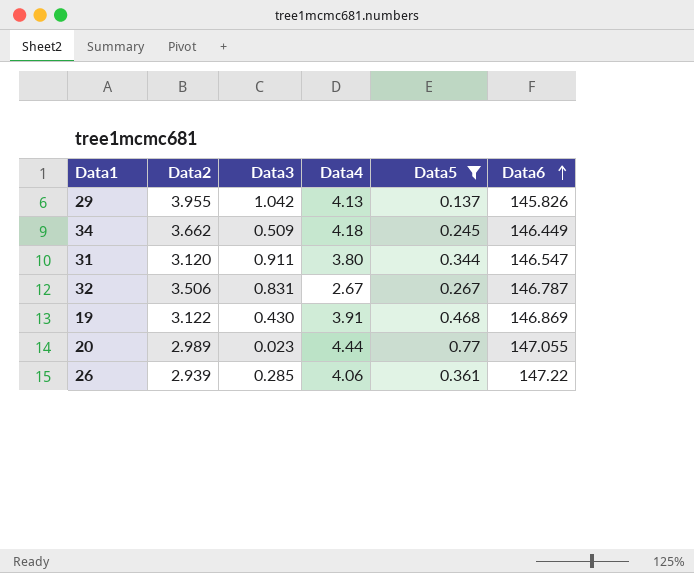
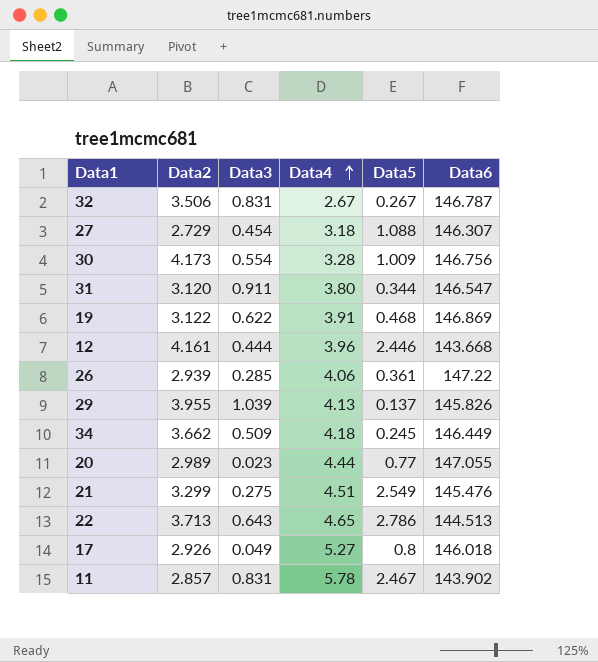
filter: Data5 <= 0.77 -> none
row order: Data6 ascending -> Data4 ascending
19 | Data3: 0.430 -> 0.622
29 | Data3: 1.042 -> 1.039

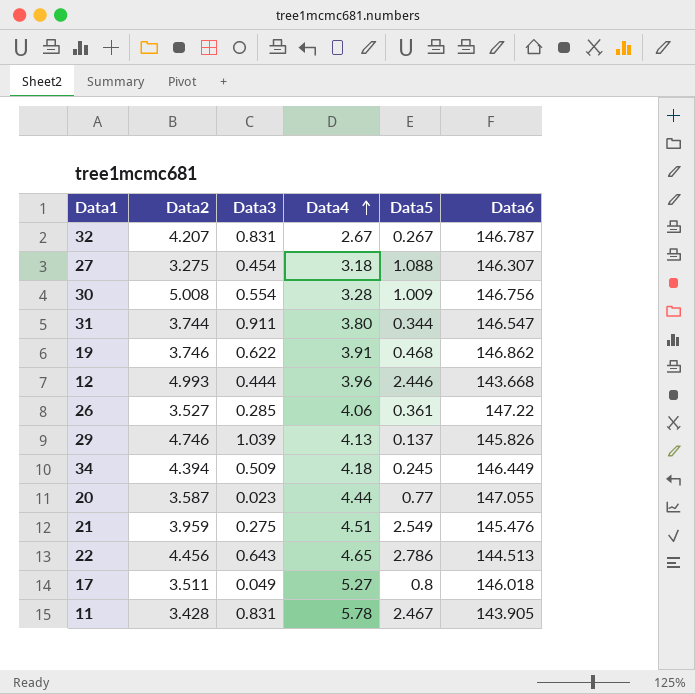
32 | Data2: 3.506 -> 4.207
27 | Data2: 2.729 -> 3.275
30 | Data2: 4.173 -> 5.008
31 | Data2: 3.120 -> 3.744
19 | Data2: 3.122 -> 3.746
19 | Data6: 146.869 -> 146.862
12 | Data2: 4.161 -> 4.993
26 | Data2: 2.939 -> 3.527
29 | Data2: 3.955 -> 4.746
34 | Data2: 3.662 -> 4.394
20 | Data2: 2.989 -> 3.587
21 | Data2: 3.299 -> 3.959
22 | Data2: 3.713 -> 4.456
17 | Data2: 2.926 -> 3.511
11 | Data2: 2.857 -> 3.428
11 | Data6: 143.902 -> 143.905

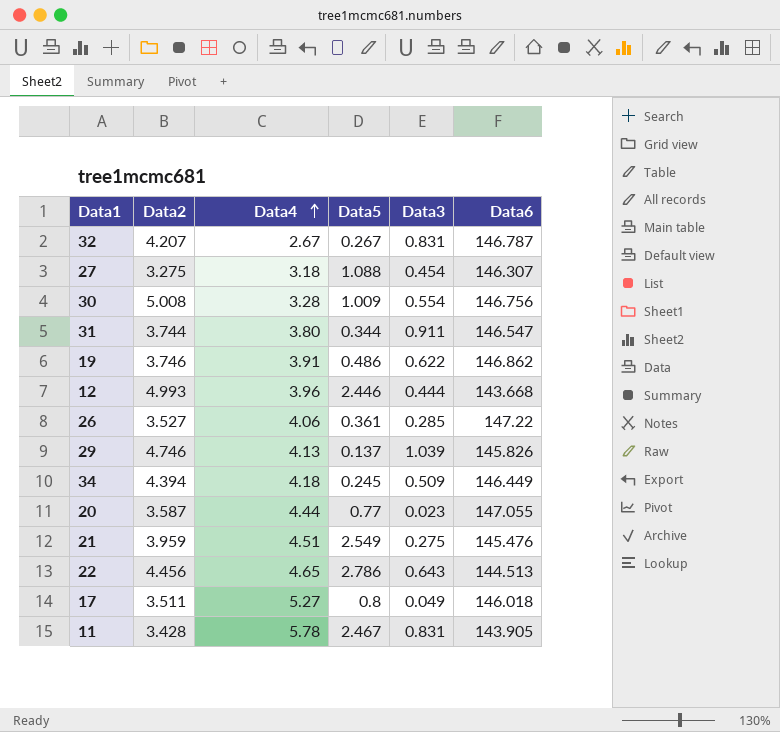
column Data3 | position: 3 -> 5
19 | Data5: 0.468 -> 0.486

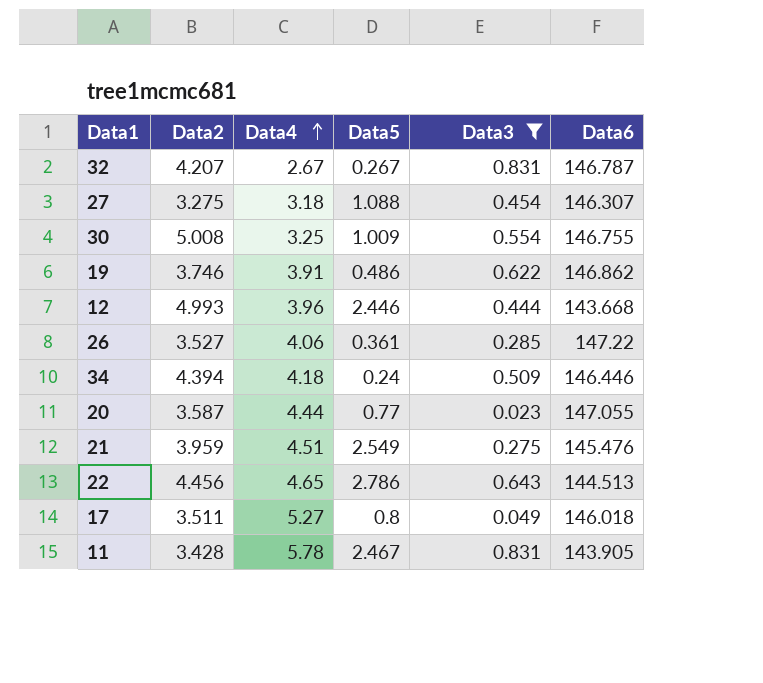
filter: none -> Data3 <= 0.831
30 | Data4: 3.28 -> 3.25
30 | Data6: 146.756 -> 146.755
34 | Data5: 0.245 -> 0.24
34 | Data6: 146.449 -> 146.446

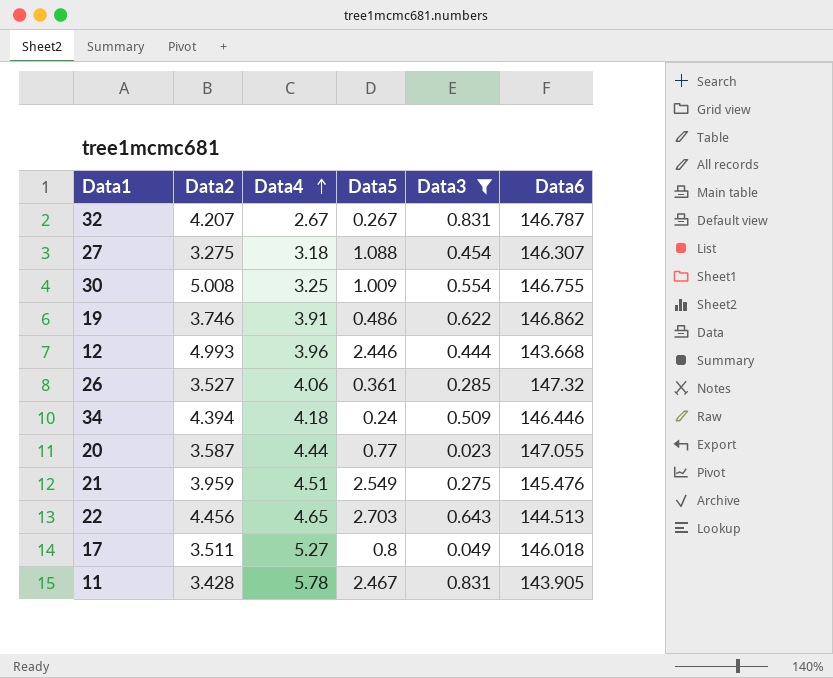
26 | Data6: 147.22 -> 147.32
22 | Data5: 2.786 -> 2.703

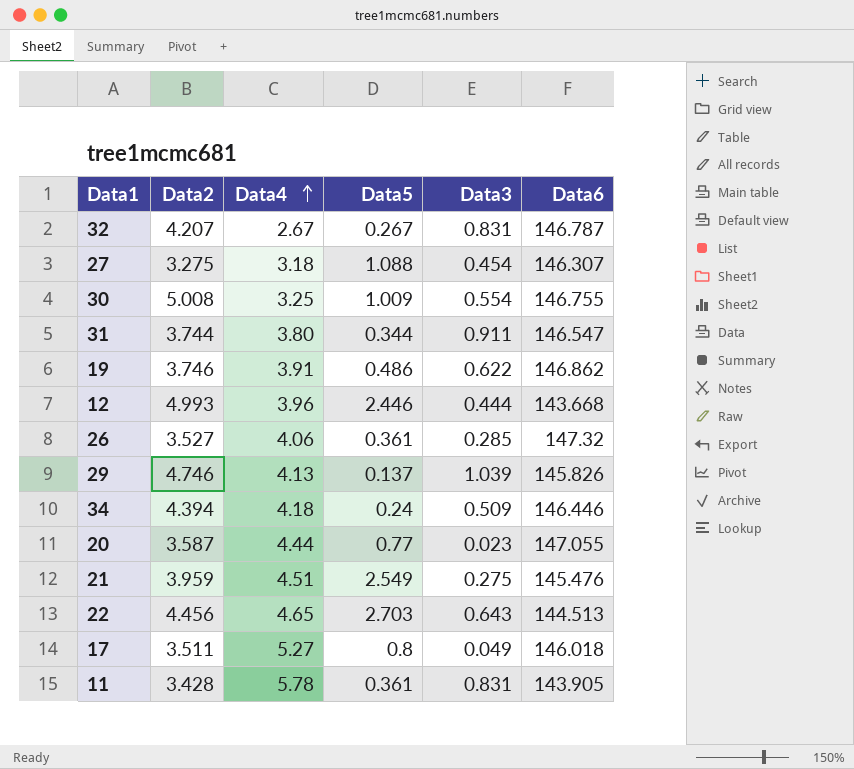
filter: Data3 <= 0.831 -> none
11 | Data5: 2.467 -> 0.361

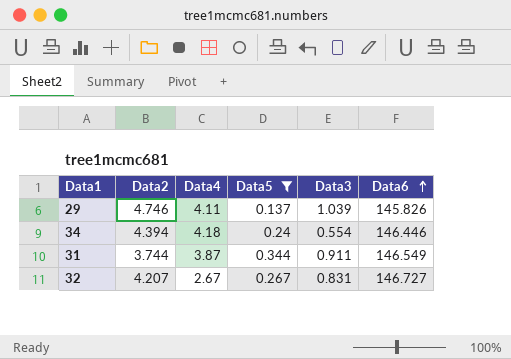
filter: none -> Data5 <= 0.344
row order: Data4 ascending -> Data6 ascending
29 | Data4: 4.13 -> 4.11
34 | Data3: 0.509 -> 0.554
31 | Data4: 3.80 -> 3.87
31 | Data6: 146.547 -> 146.549
32 | Data6: 146.787 -> 146.727

